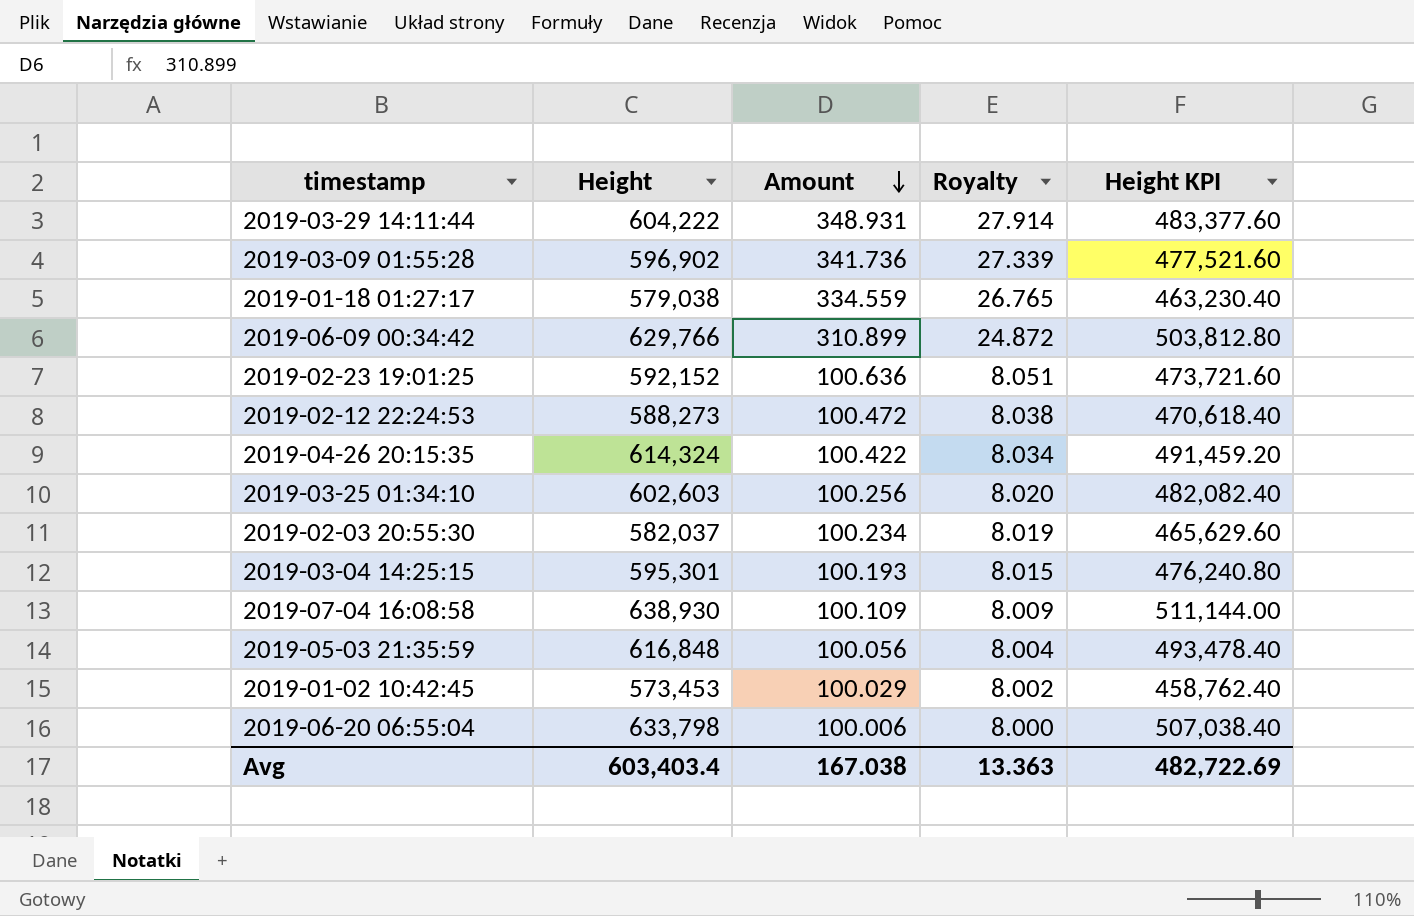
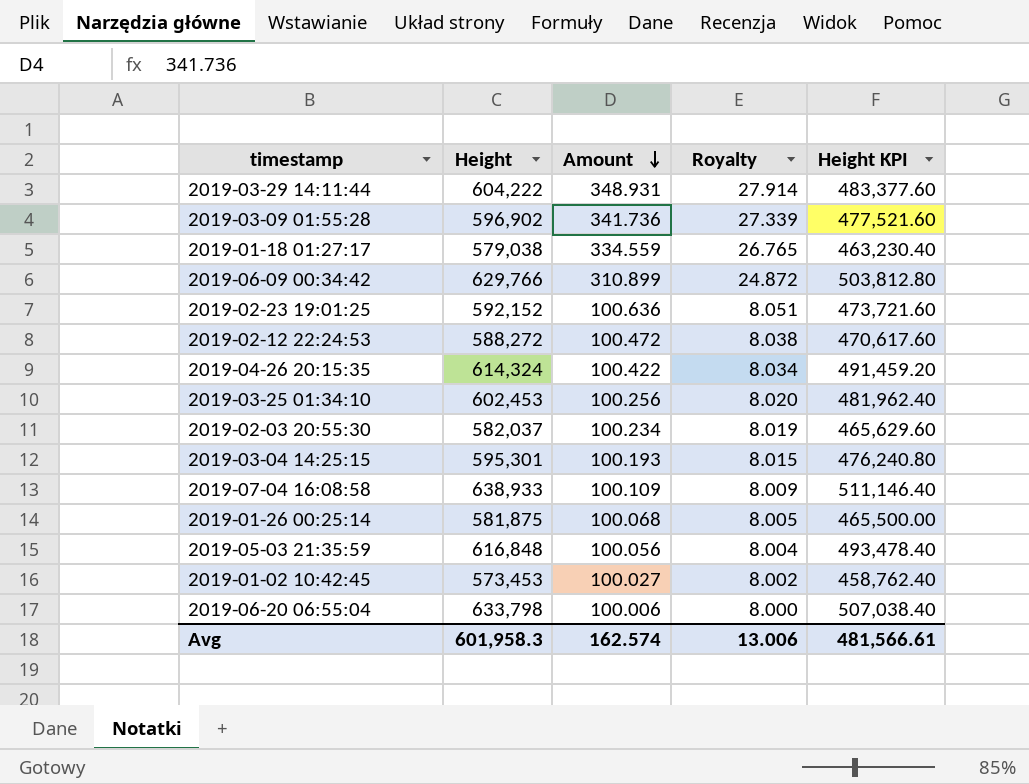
2019-02-12 22:24:53 | Height: 588,273 -> 588,272
2019-02-12 22:24:53 | Height KPI: 470,618.40 -> 470,617.60
2019-03-25 01:34:10 | Height: 602,603 -> 602,453
2019-03-25 01:34:10 | Height KPI: 482,082.40 -> 481,962.40
2019-07-04 16:08:58 | Height: 638,930 -> 638,933
2019-07-04 16:08:58 | Height KPI: 511,144.00 -> 511,146.40
row 2019-01-26 00:25:14: none -> 581,875 | 100.068 | 8.005 | 465,500.00
2019-01-02 10:42:45 | Amount: 100.029 -> 100.027
Avg | Height: 603,403.4 -> 601,958.3
Avg | Amount: 167.038 -> 162.574
Avg | Royalty: 13.363 -> 13.006
Avg | Height KPI: 482,722.69 -> 481,566.61

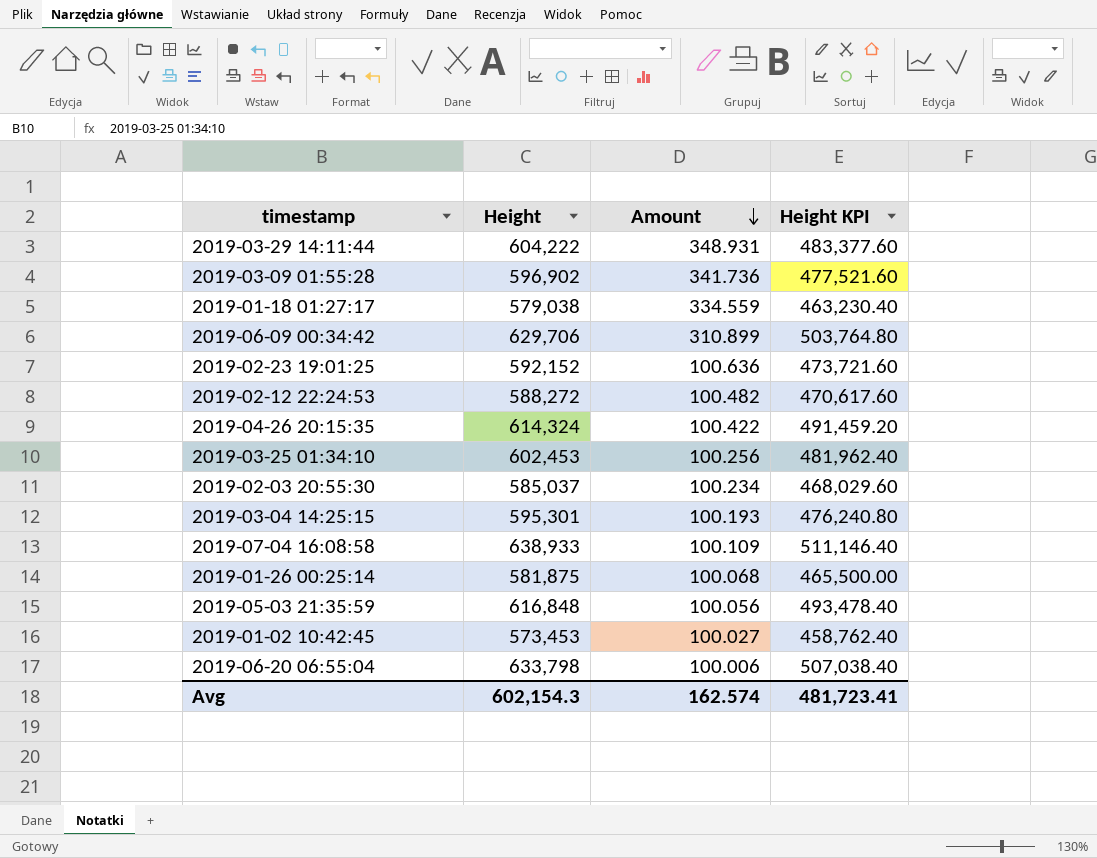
column Royalty | formula: [Amount] * 0.08 -> none
2019-06-09 00:34:42 | Height: 629,766 -> 629,706
2019-06-09 00:34:42 | Height KPI: 503,812.80 -> 503,764.80
2019-02-12 22:24:53 | Amount: 100.472 -> 100.482
2019-02-03 20:55:30 | Height: 582,037 -> 585,037
2019-02-03 20:55:30 | Height KPI: 465,629.60 -> 468,029.60
Avg | Height: 601,958.3 -> 602,154.3
Avg | Height KPI: 481,566.61 -> 481,723.41

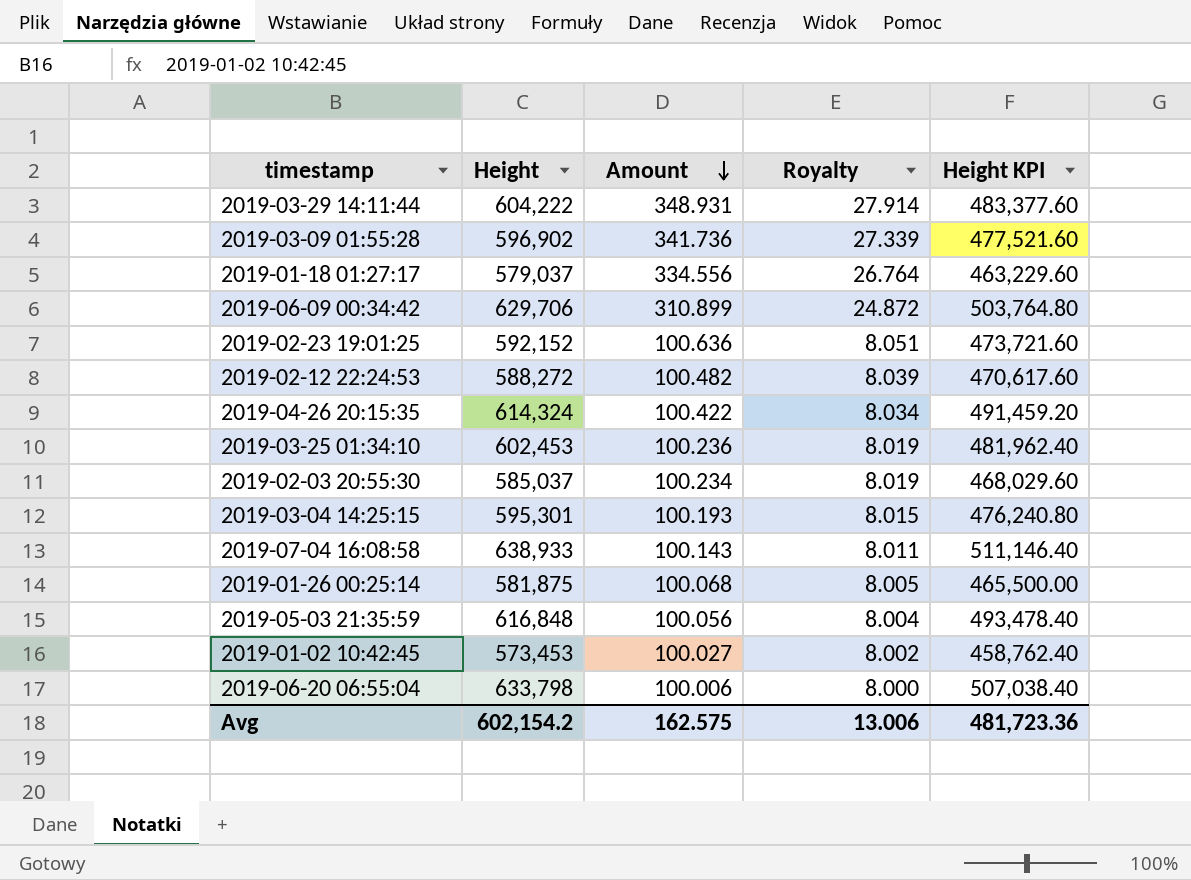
column Royalty | formula: none -> [Amount] * 0.08
2019-01-18 01:27:17 | Height: 579,038 -> 579,037
2019-01-18 01:27:17 | Amount: 334.559 -> 334.556
2019-01-18 01:27:17 | Height KPI: 463,230.40 -> 463,229.60
2019-03-25 01:34:10 | Amount: 100.256 -> 100.236
2019-07-04 16:08:58 | Amount: 100.109 -> 100.143
Avg | Height: 602,154.3 -> 602,154.2
Avg | Amount: 162.574 -> 162.575
Avg | Height KPI: 481,723.41 -> 481,723.36

